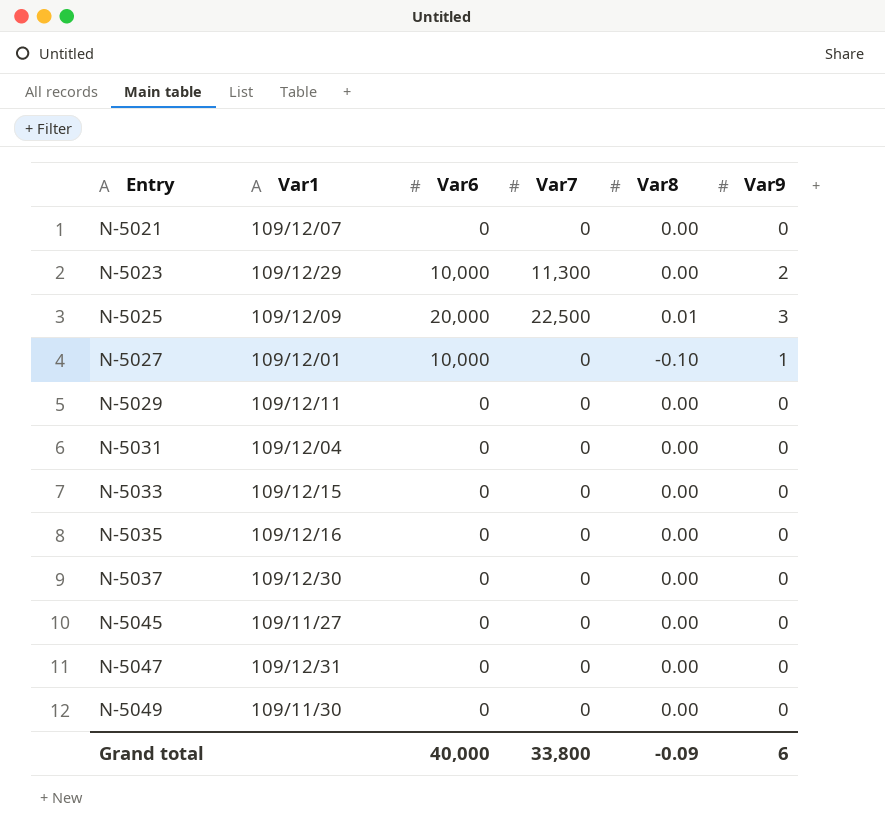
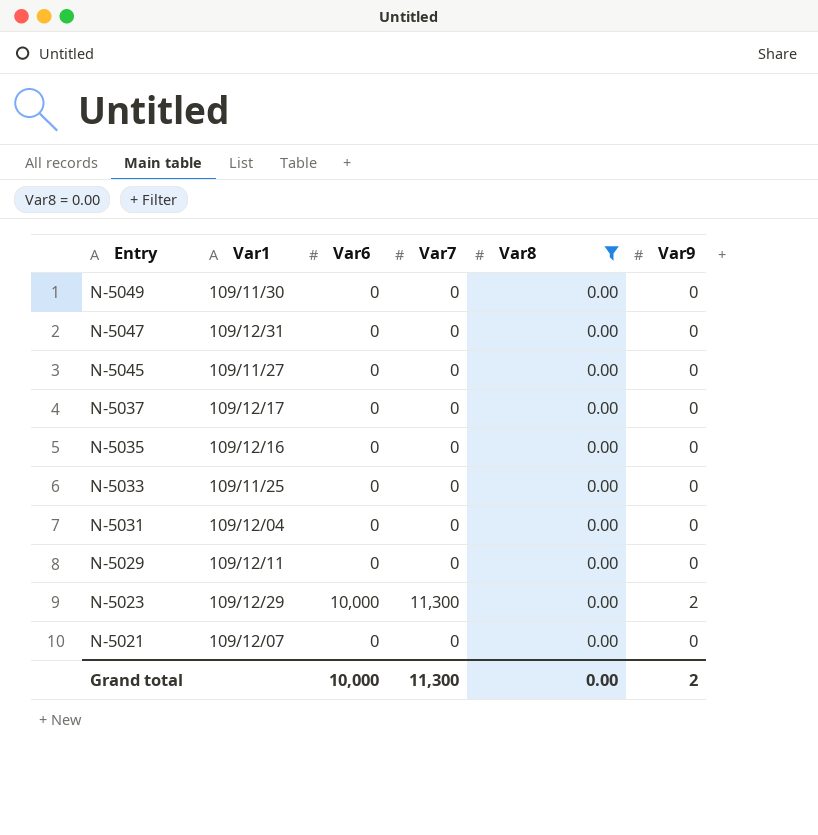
filter: none -> Var8 = 0.00
row order: Entry ascending -> Entry descending
N-5037 | Var1: 109/12/30 -> 109/12/17
N-5033 | Var1: 109/12/15 -> 109/11/25
Grand total | Var6: 40,000 -> 10,000
Grand total | Var7: 33,800 -> 11,300
Grand total | Var8: -0.09 -> 0.00
Grand total | Var9: 6 -> 2

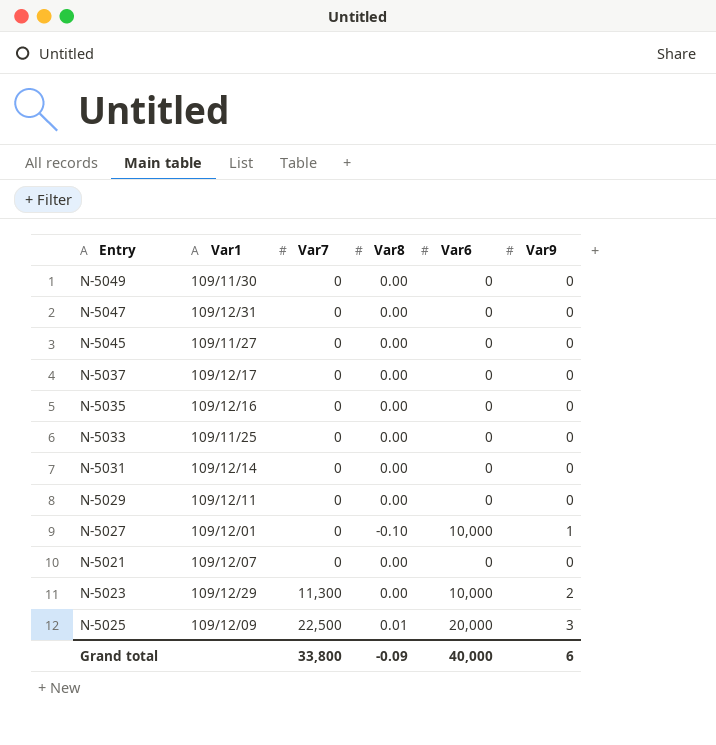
filter: Var8 = 0.00 -> none
row order: Entry descending -> Var7 ascending
column Var6 | position: 3 -> 5
N-5031 | Var1: 109/12/04 -> 109/12/14
Grand total | Var7: 11,300 -> 33,800
Grand total | Var8: 0.00 -> -0.09
Grand total | Var6: 10,000 -> 40,000
Grand total | Var9: 2 -> 6

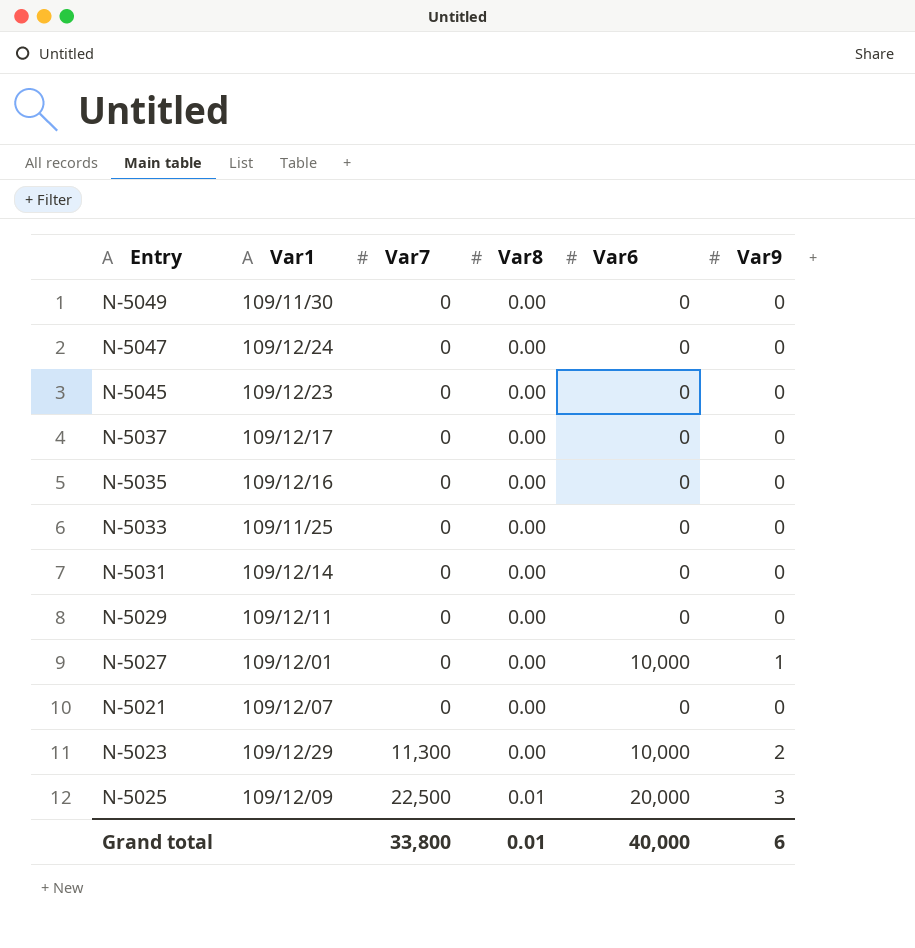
N-5047 | Var1: 109/12/31 -> 109/12/24
N-5045 | Var1: 109/11/27 -> 109/12/23
N-5027 | Var8: -0.10 -> 0.00
Grand total | Var8: -0.09 -> 0.01

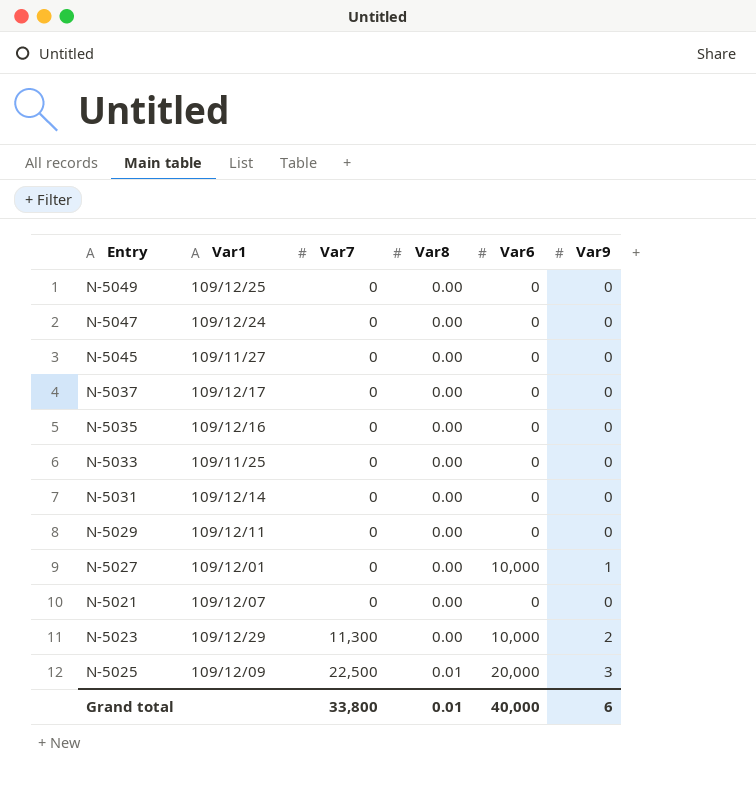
N-5049 | Var1: 109/11/30 -> 109/12/25
N-5045 | Var1: 109/12/23 -> 109/11/27

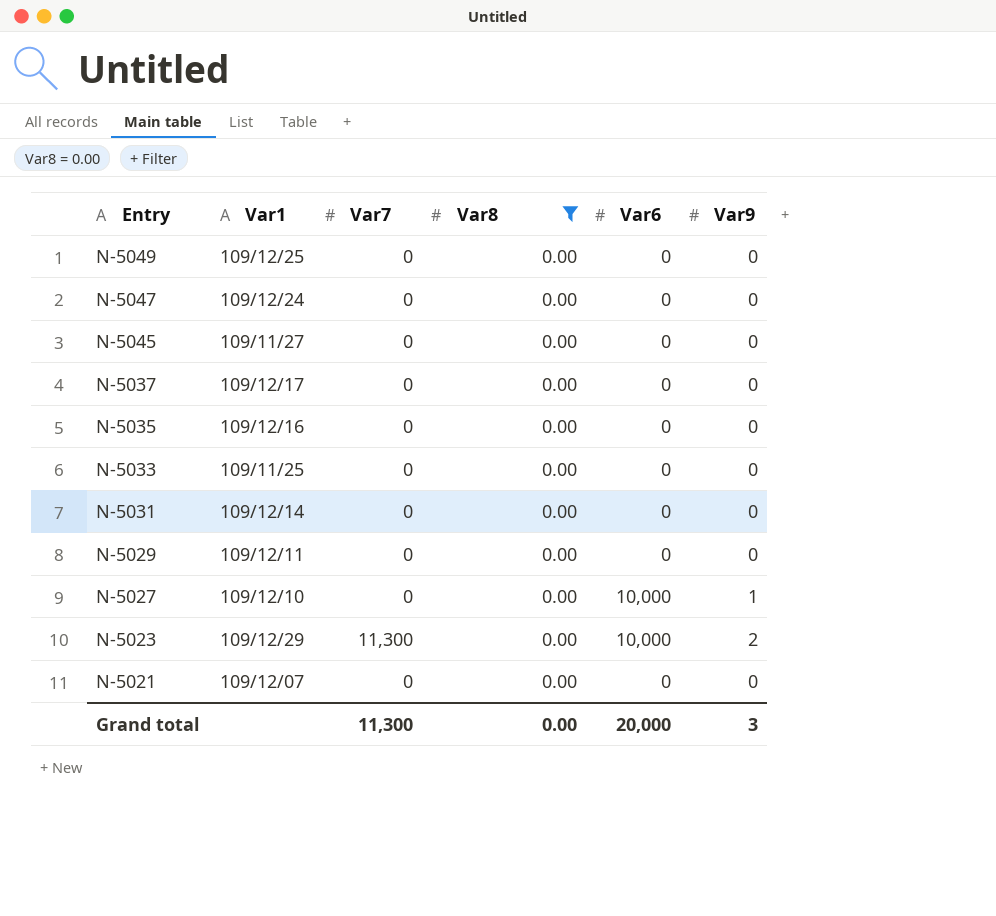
filter: none -> Var8 = 0.00
row order: Var7 ascending -> Entry descending
N-5027 | Var1: 109/12/01 -> 109/12/10
Grand total | Var7: 33,800 -> 11,300
Grand total | Var8: 0.01 -> 0.00
Grand total | Var6: 40,000 -> 20,000
Grand total | Var9: 6 -> 3

